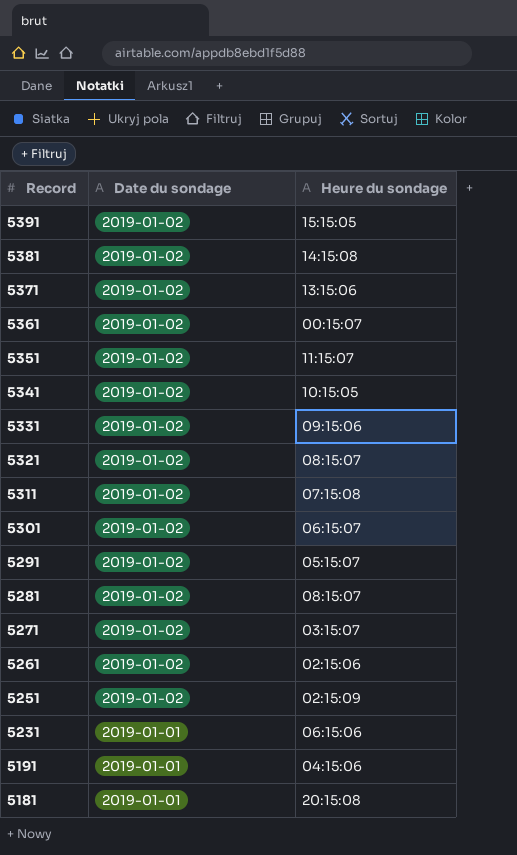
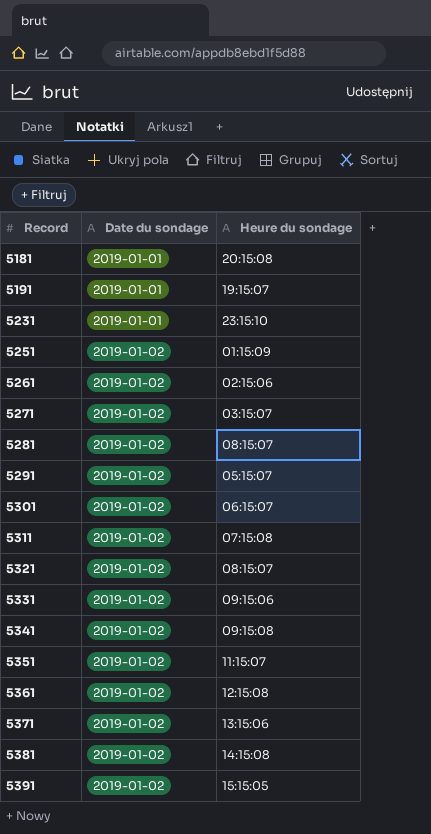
row order: Record descending -> Record ascending
5191 | Heure du sondage: 04:15:06 -> 19:15:07
5231 | Heure du sondage: 06:15:06 -> 23:15:10
5251 | Heure du sondage: 02:15:09 -> 01:15:09
5341 | Heure du sondage: 10:15:05 -> 09:15:08
5361 | Heure du sondage: 00:15:07 -> 12:15:08

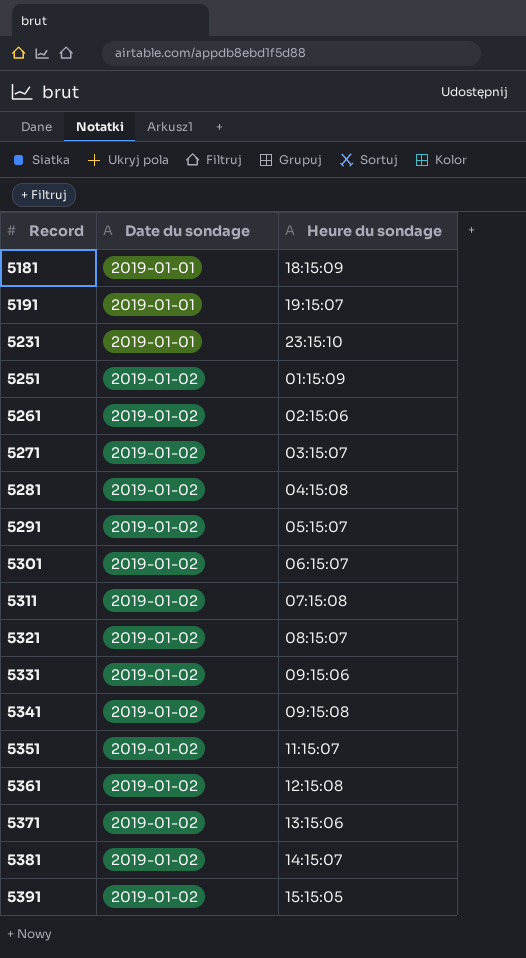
5181 | Heure du sondage: 20:15:08 -> 18:15:09
5281 | Heure du sondage: 08:15:07 -> 04:15:08
5381 | Heure du sondage: 14:15:08 -> 14:15:07

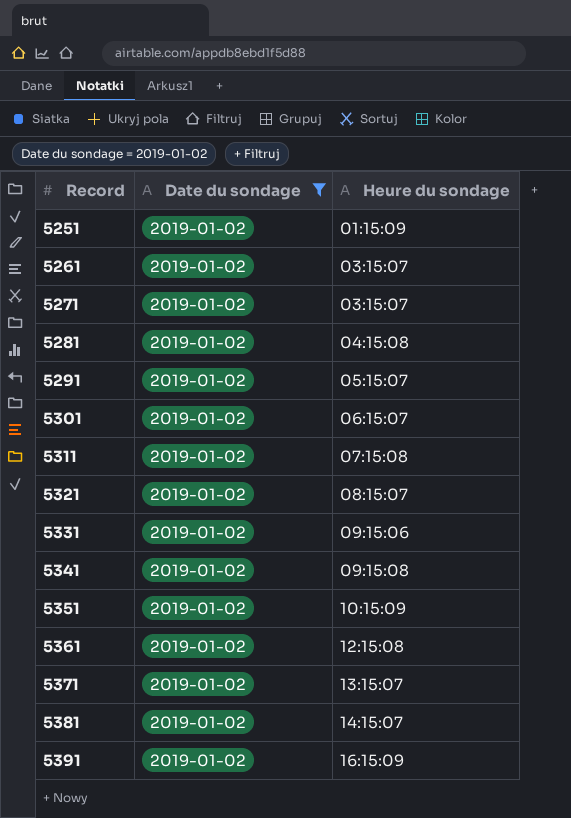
filter: none -> Date du sondage = 2019-01-02
5261 | Heure du sondage: 02:15:06 -> 03:15:07
5351 | Heure du sondage: 11:15:07 -> 10:15:09
5371 | Heure du sondage: 13:15:06 -> 13:15:07
5391 | Heure du sondage: 15:15:05 -> 16:15:09

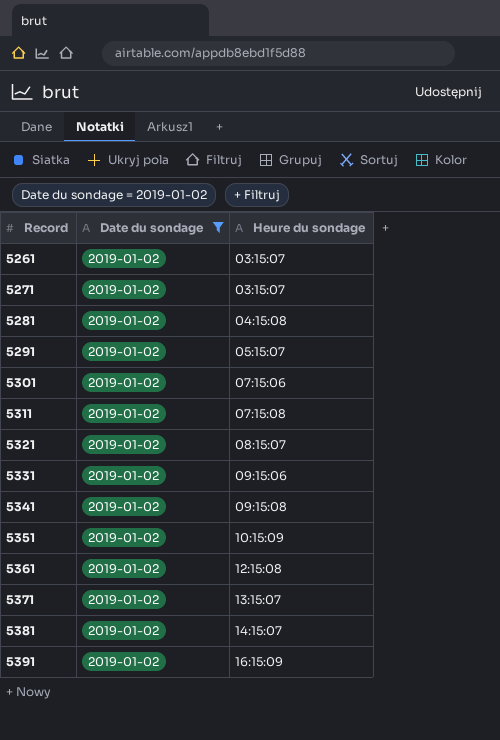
row 5251: 2019-01-02 | 01:15:09 -> none
5301 | Heure du sondage: 06:15:07 -> 07:15:06

